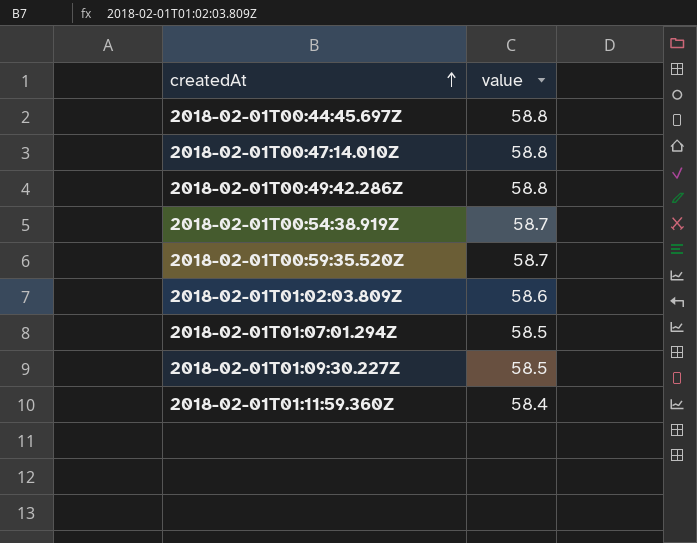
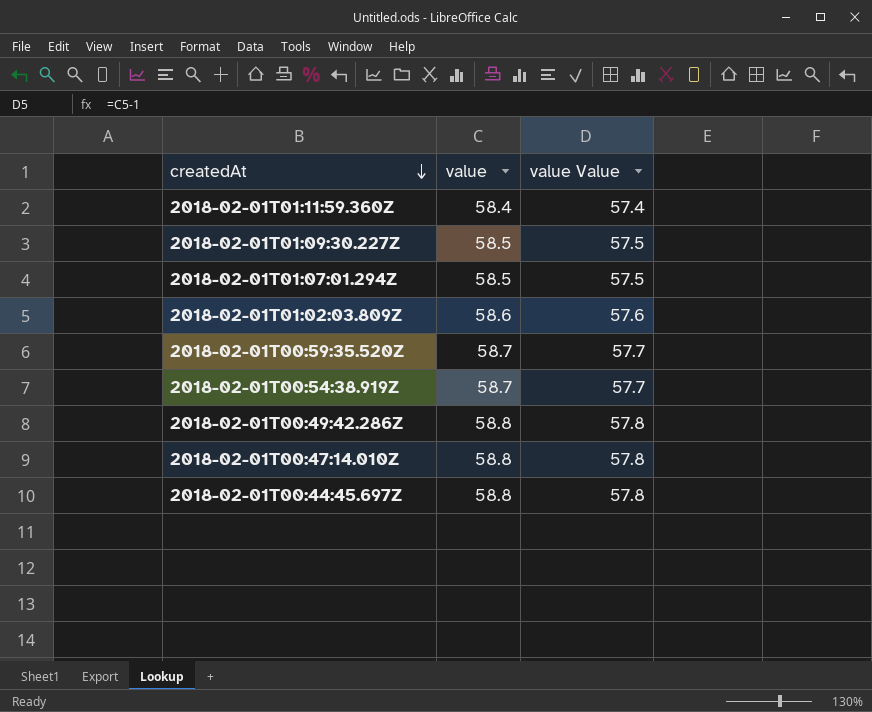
row order: createdAt ascending -> createdAt descending
column value Value | formula: none -> [value] - 1

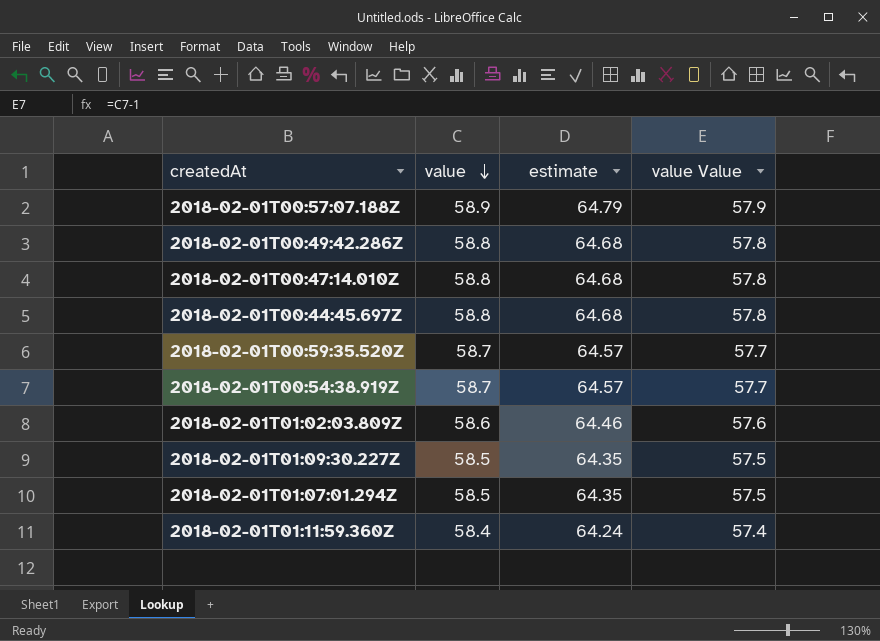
row order: createdAt descending -> value descending
column estimate | formula: none -> [value] * 1.1
row 2018-02-01T00:57:07.188Z: none -> 58.9 | 64.79 | 57.9

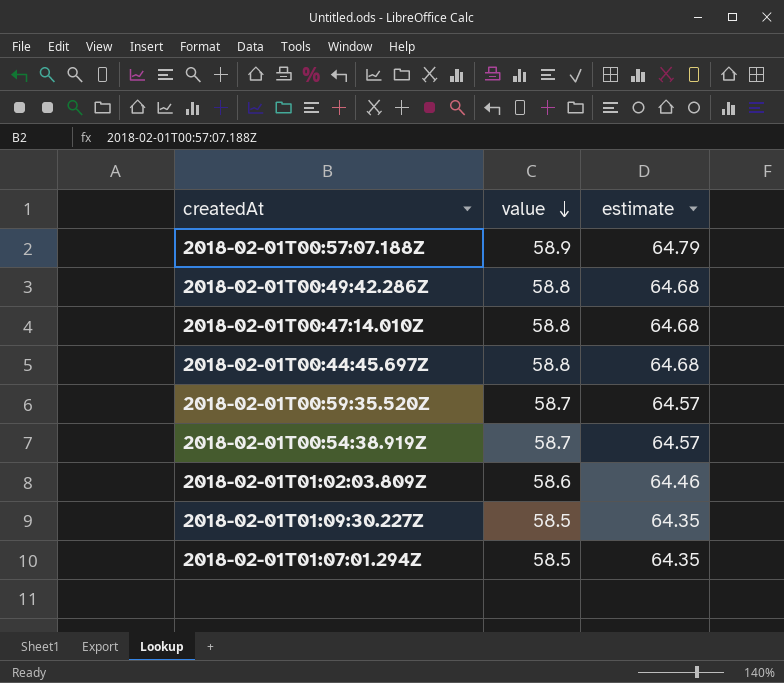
column value Value | formula: [value] - 1 -> none
row 2018-02-01T01:11:59.360Z: 58.4 | 64.24 | 57.4 -> none

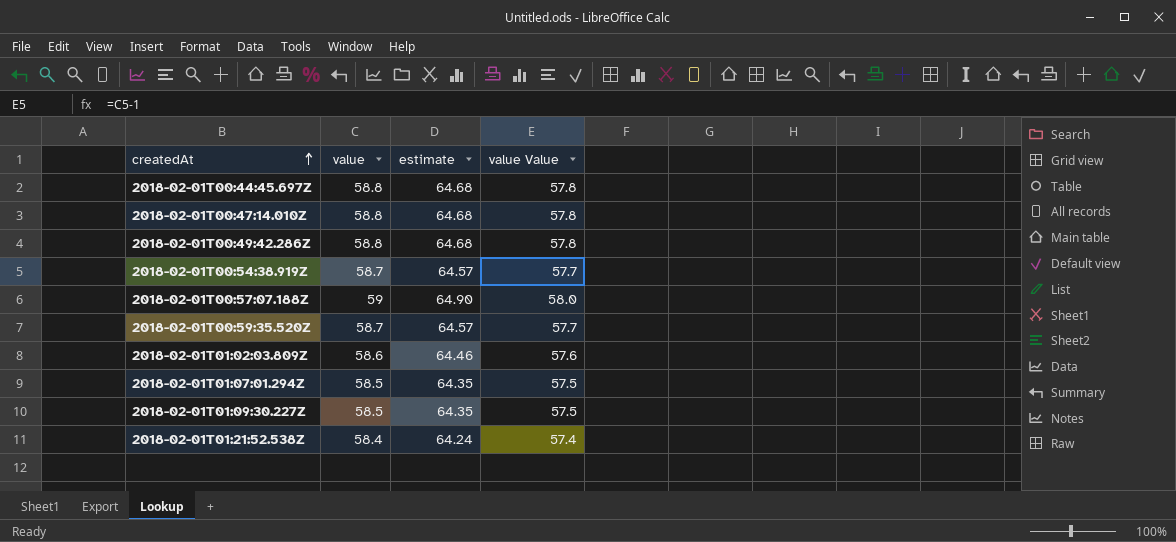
row order: value descending -> createdAt ascending
column value Value | formula: none -> [value] - 1
2018-02-01T00:57:07.188Z | value: 58.9 -> 59
2018-02-01T00:57:07.188Z | estimate: 64.79 -> 64.90
row 2018-02-01T01:21:52.538Z: none -> 58.4 | 64.24 | 57.4

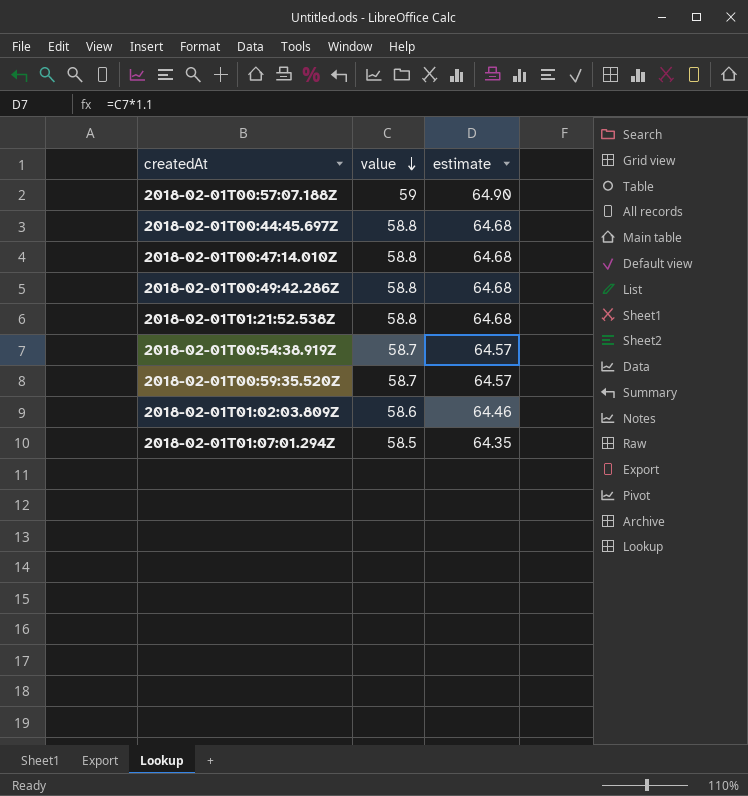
row order: createdAt ascending -> value descending
column value Value | formula: [value] - 1 -> none
row 2018-02-01T01:09:30.227Z: 58.5 | 64.35 | 57.5 -> none
2018-02-01T01:21:52.538Z | value: 58.4 -> 58.8
2018-02-01T01:21:52.538Z | estimate: 64.24 -> 64.68

